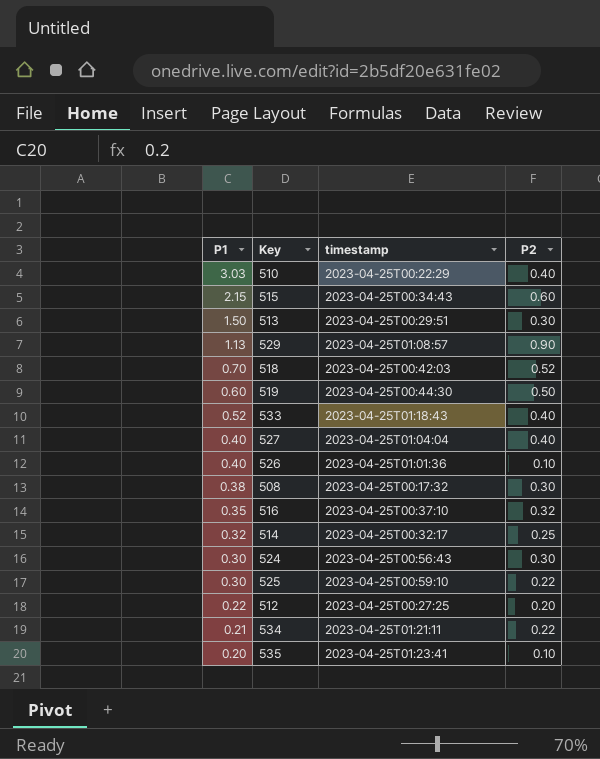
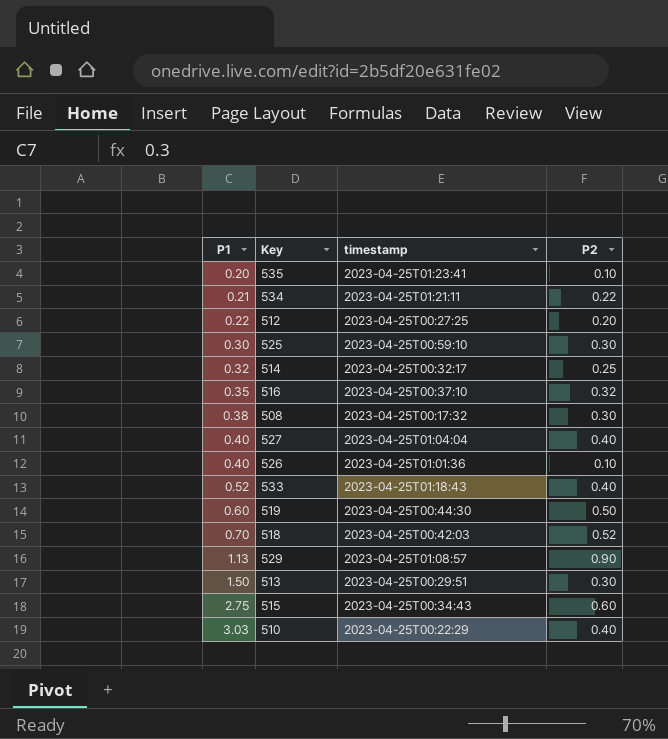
row order: P1 descending -> P1 ascending
row 524: 0.30 | 2023-04-25T00:56:43 | 0.30 -> none
525 | P2: 0.22 -> 0.30
515 | P1: 2.15 -> 2.75

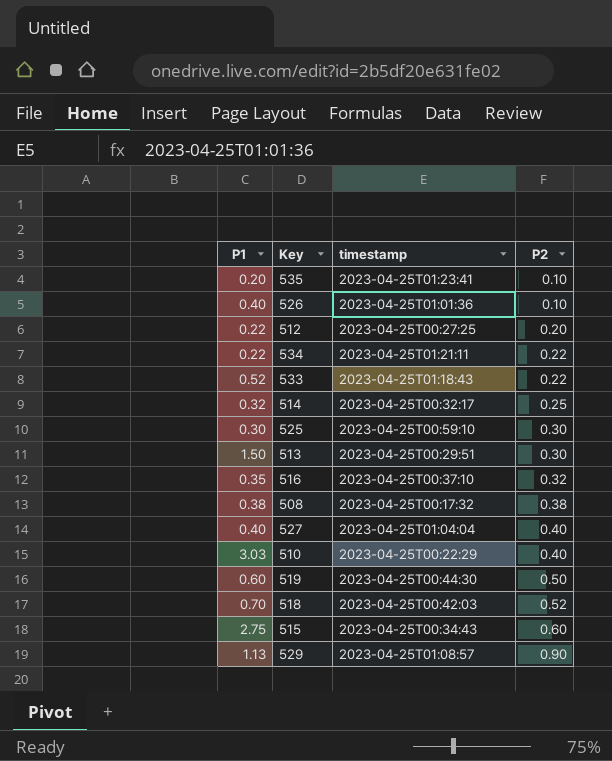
row order: P1 ascending -> P2 ascending
534 | P1: 0.21 -> 0.22
533 | P2: 0.40 -> 0.22
508 | P2: 0.30 -> 0.38

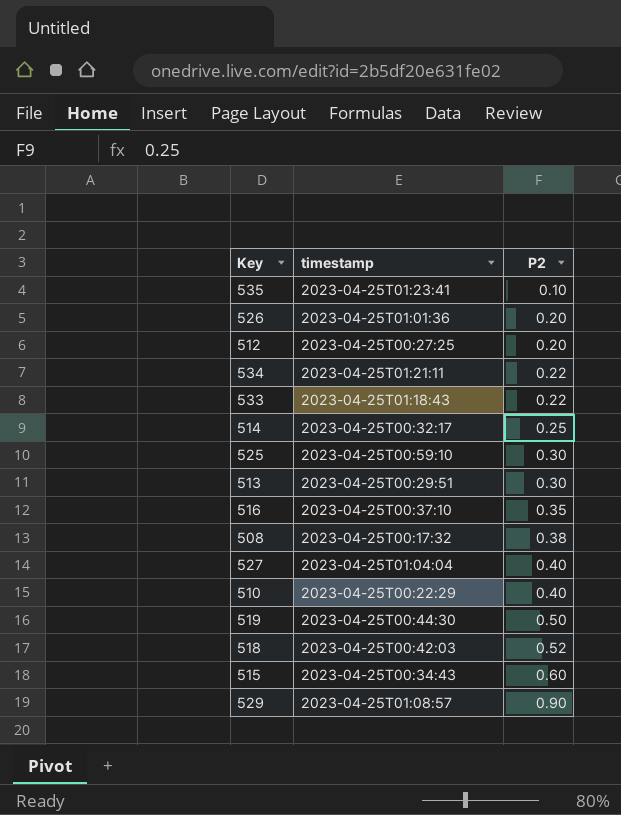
column P1 | position: 1 -> none
526 | P2: 0.10 -> 0.20
516 | P2: 0.32 -> 0.35

